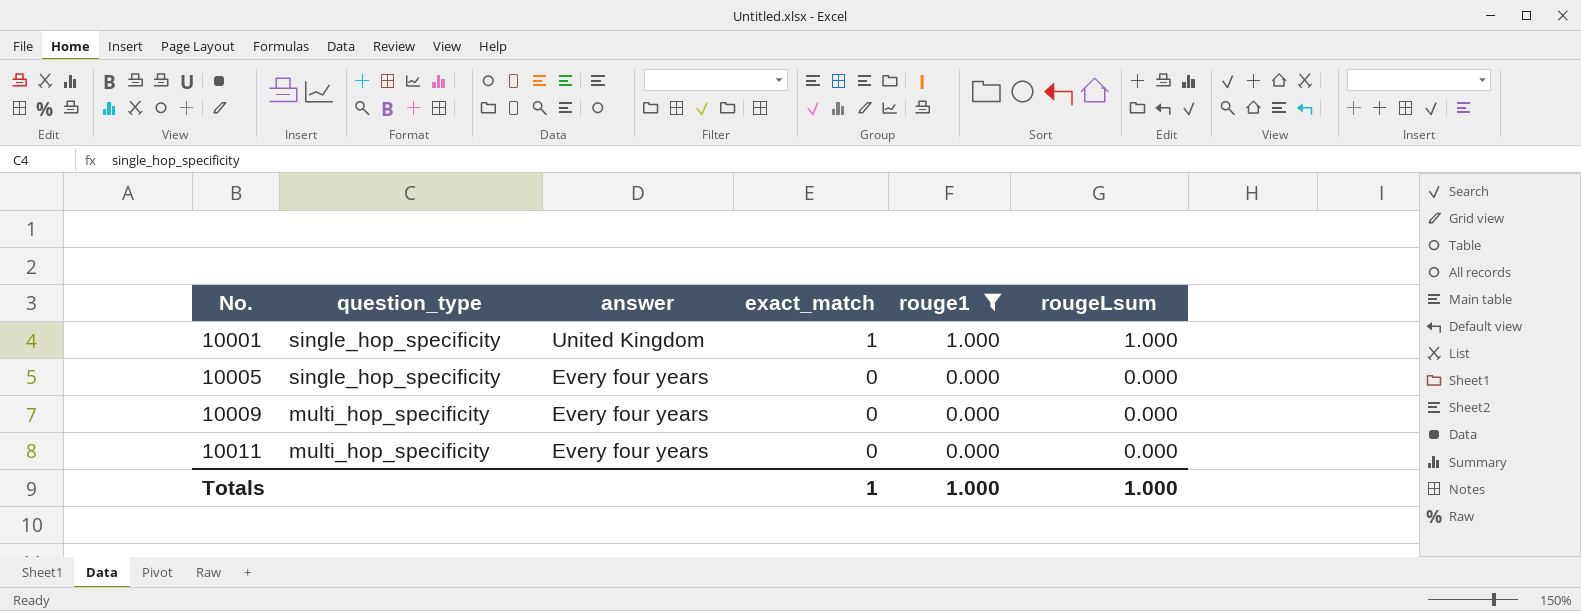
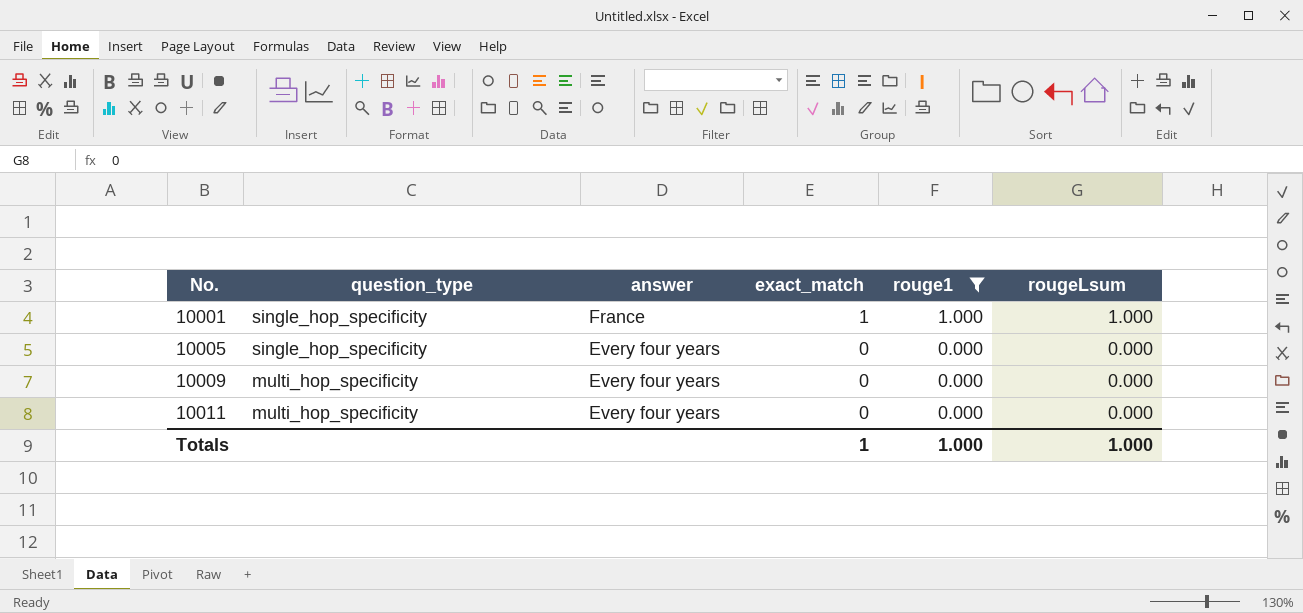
10001 | answer: United Kingdom -> France

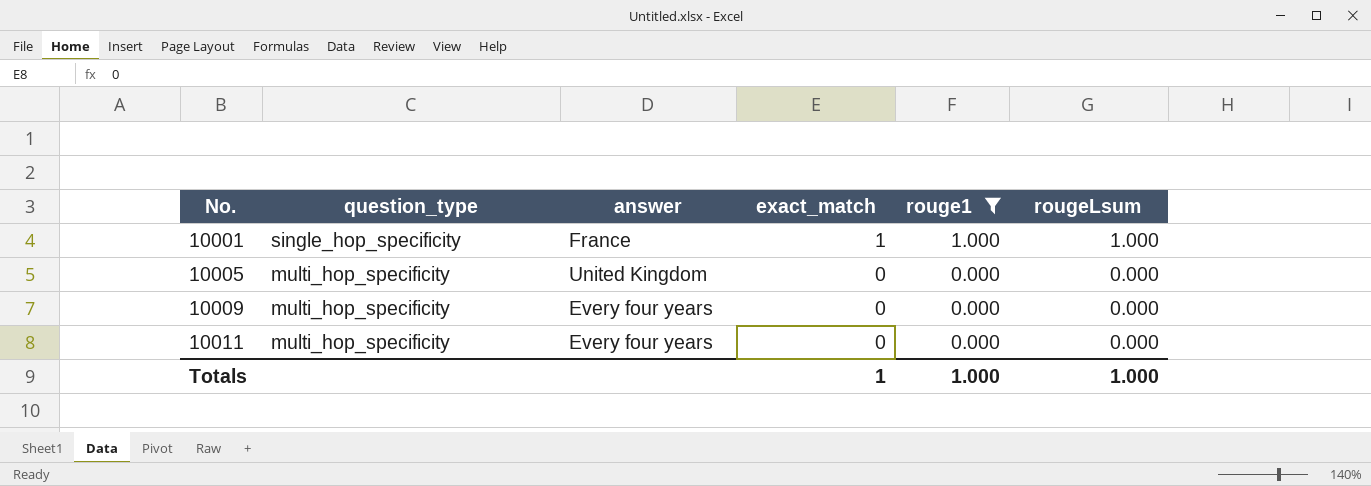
10005 | question_type: single_hop_specificity -> multi_hop_specificity
10005 | answer: Every four years -> United Kingdom

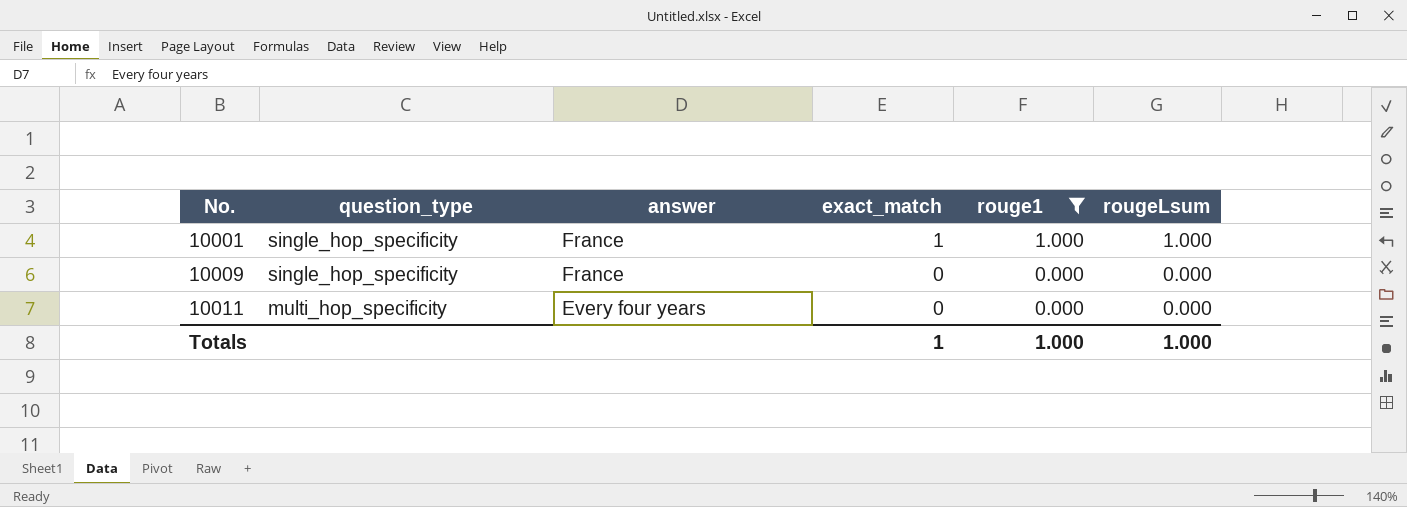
row 10005: multi_hop_specificity | United Kingdom | 0 | 0.000 | 0.000 -> none
10009 | question_type: multi_hop_specificity -> single_hop_specificity
10009 | answer: Every four years -> France

